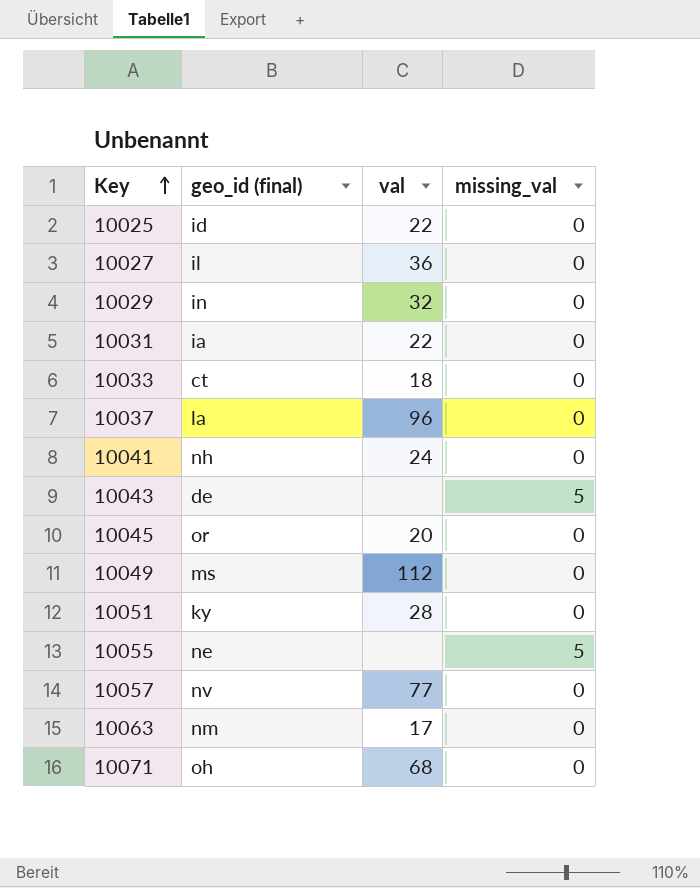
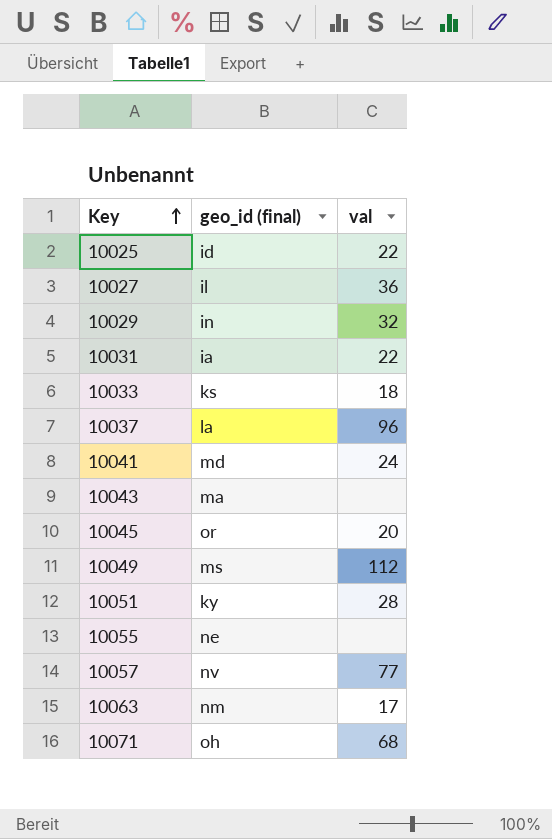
column missing_val | position: 4 -> none
10033 | geo_id (final): ct -> ks
10041 | geo_id (final): nh -> md
10043 | geo_id (final): de -> ma

